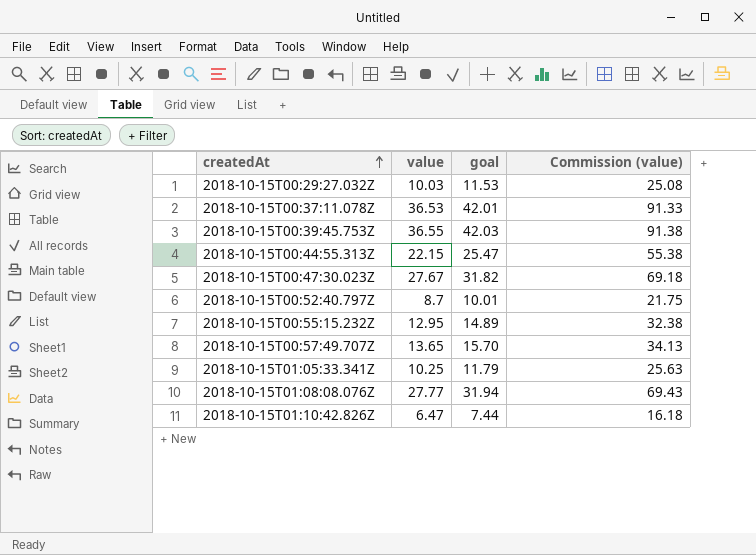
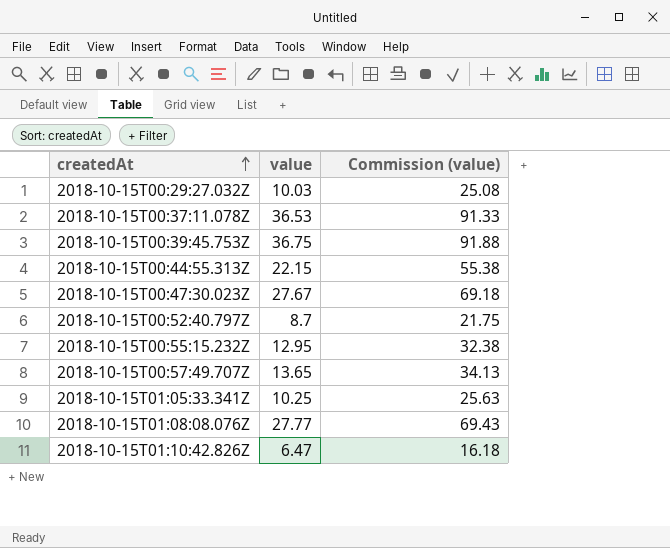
column goal | formula: [value] * 1.15 -> none
2018-10-15T00:39:45.753Z | value: 36.55 -> 36.75
2018-10-15T00:39:45.753Z | Commission (value): 91.38 -> 91.88

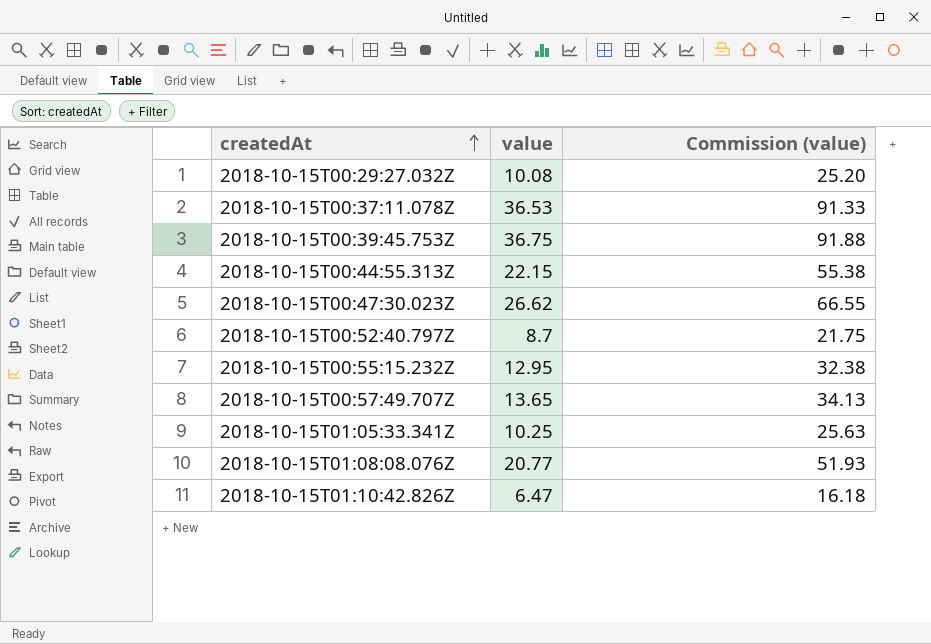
2018-10-15T00:29:27.032Z | value: 10.03 -> 10.08
2018-10-15T00:29:27.032Z | Commission (value): 25.08 -> 25.20
2018-10-15T00:47:30.023Z | value: 27.67 -> 26.62
2018-10-15T00:47:30.023Z | Commission (value): 69.18 -> 66.55
2018-10-15T01:08:08.076Z | value: 27.77 -> 20.77
2018-10-15T01:08:08.076Z | Commission (value): 69.43 -> 51.93

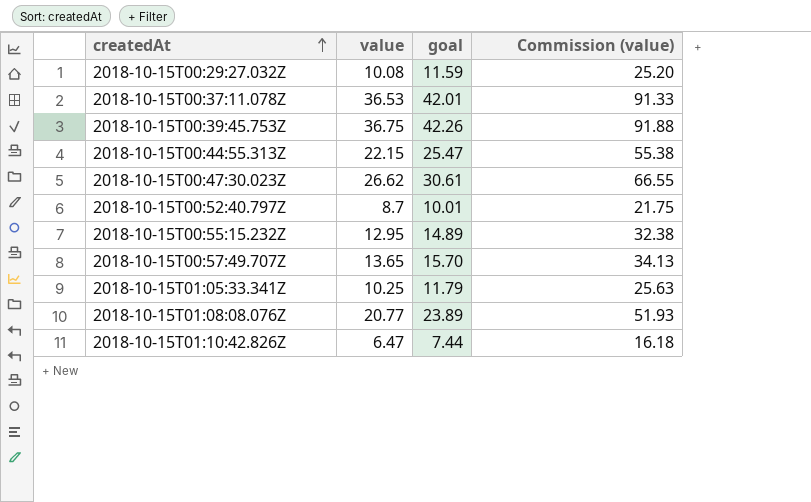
column goal | formula: none -> [value] * 1.15

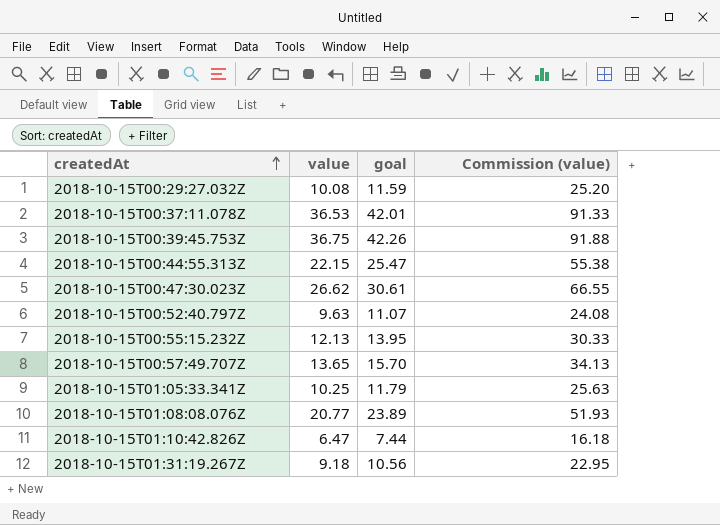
2018-10-15T00:52:40.797Z | value: 8.7 -> 9.63
2018-10-15T00:52:40.797Z | goal: 10.01 -> 11.07
2018-10-15T00:52:40.797Z | Commission (value): 21.75 -> 24.08
2018-10-15T00:55:15.232Z | value: 12.95 -> 12.13
2018-10-15T00:55:15.232Z | goal: 14.89 -> 13.95
2018-10-15T00:55:15.232Z | Commission (value): 32.38 -> 30.33
row 2018-10-15T01:31:19.267Z: none -> 9.18 | 10.56 | 22.95

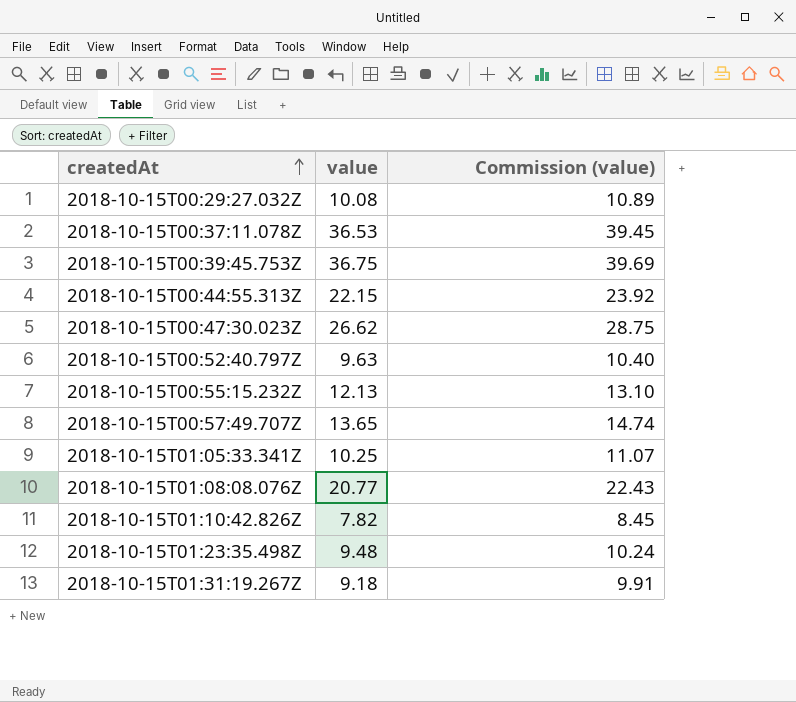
column goal | formula: [value] * 1.15 -> none
column Commission (value) | formula: [value] * 2.5 -> [value] * 1.08
2018-10-15T01:10:42.826Z | value: 6.47 -> 7.82
row 2018-10-15T01:23:35.498Z: none -> 9.48 | 10.24

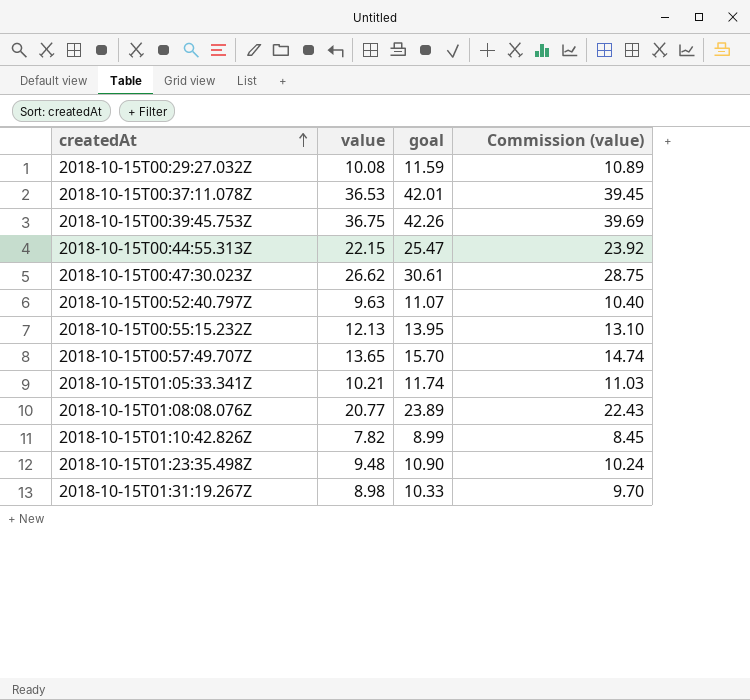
column goal | formula: none -> [value] * 1.15
2018-10-15T01:05:33.341Z | value: 10.25 -> 10.21
2018-10-15T01:05:33.341Z | Commission (value): 11.07 -> 11.03
2018-10-15T01:31:19.267Z | value: 9.18 -> 8.98
2018-10-15T01:31:19.267Z | Commission (value): 9.91 -> 9.70

